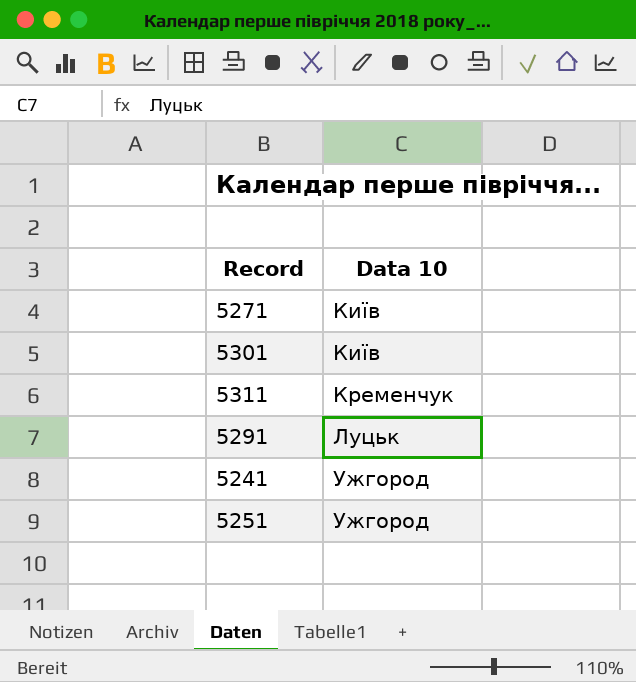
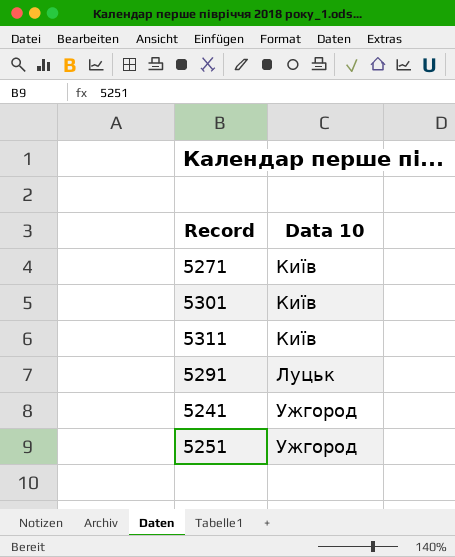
5311 | Data 10: Кременчук -> Київ

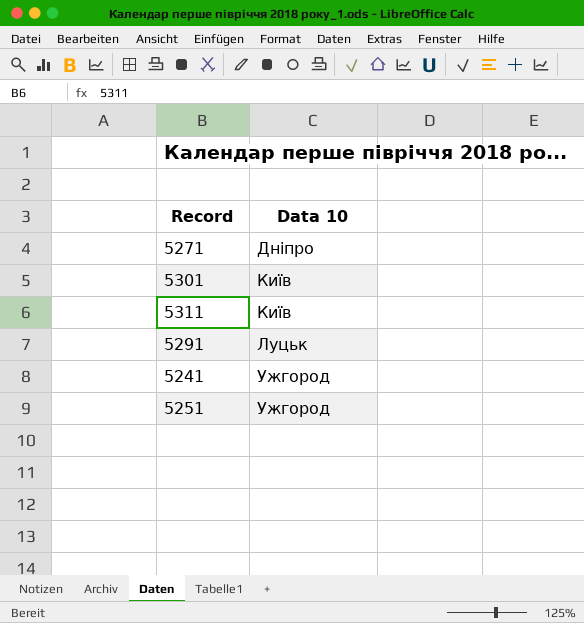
5271 | Data 10: Київ -> Дніпро

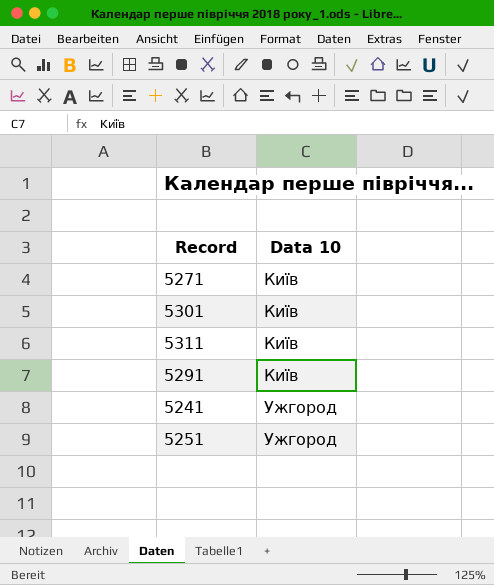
5271 | Data 10: Дніпро -> Київ
5291 | Data 10: Луцьк -> Київ

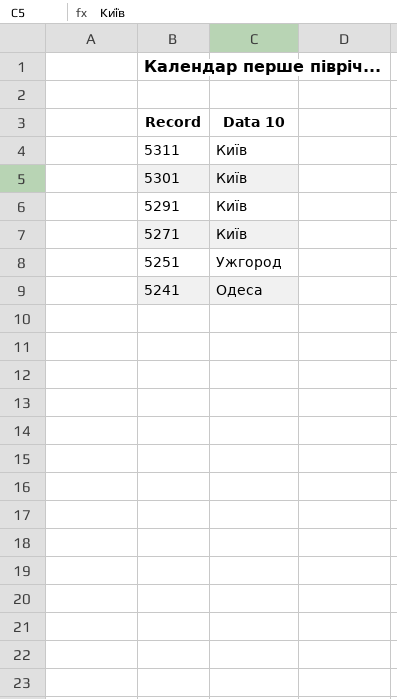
row order: Data 10 ascending -> Record descending
5241 | Data 10: Ужгород -> Одеса

